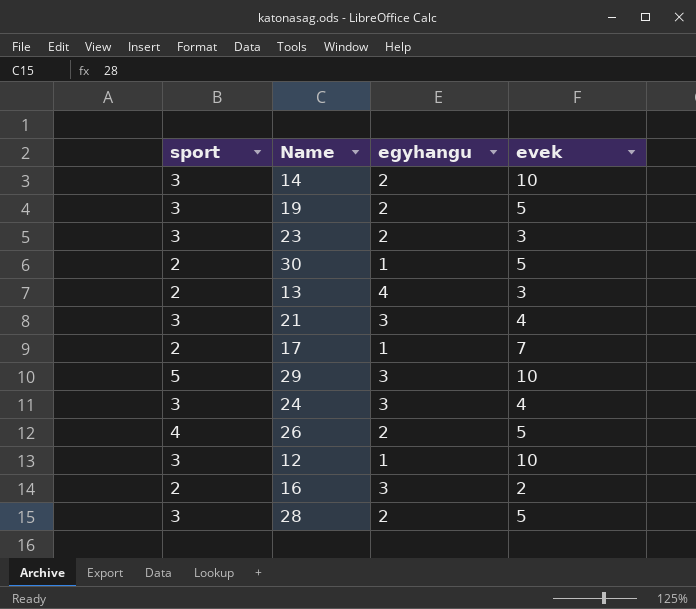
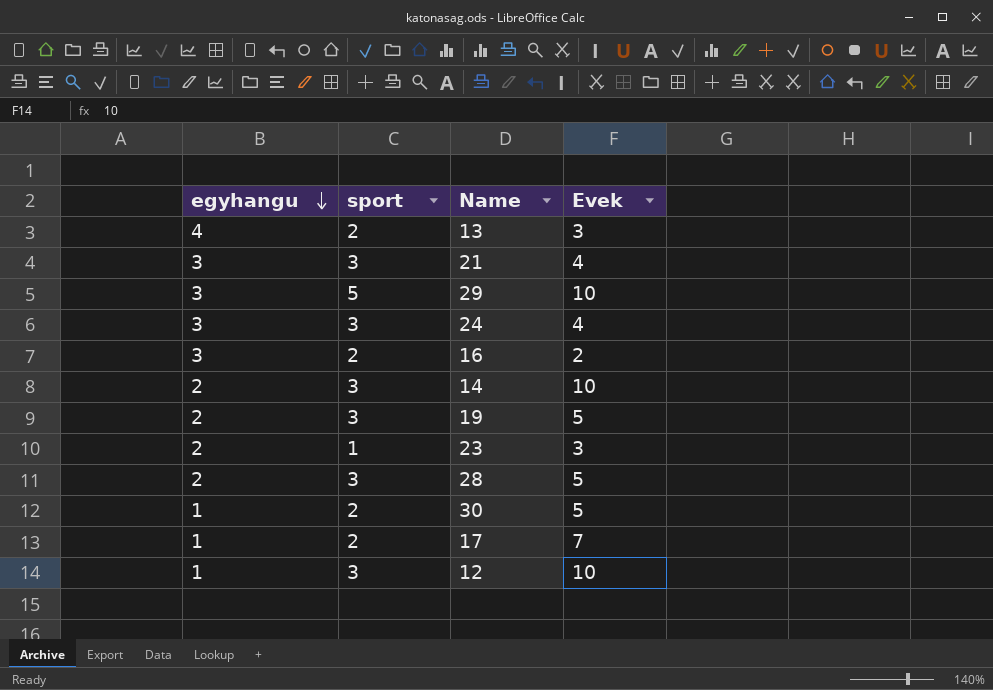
row order: none -> egyhangu descending
column egyhangu | position: 3 -> 1
column name: evek -> Evek
row 26: 4 | 2 | 5 -> none
23 | sport: 3 -> 1

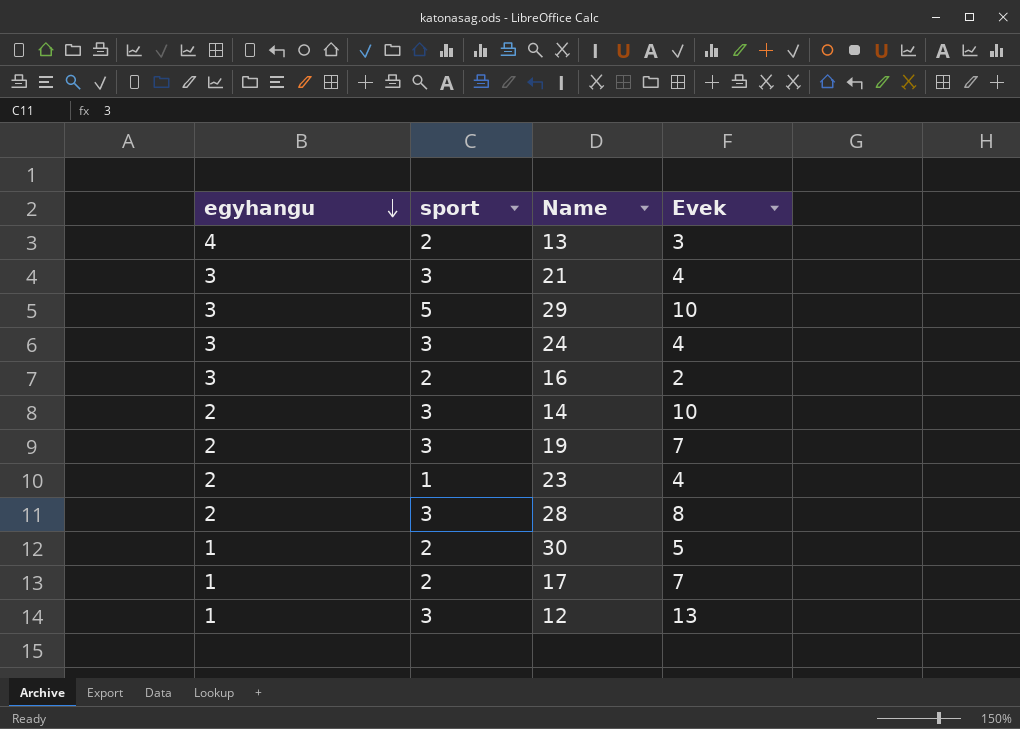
19 | Evek: 5 -> 7
23 | Evek: 3 -> 4
28 | Evek: 5 -> 8
12 | Evek: 10 -> 13

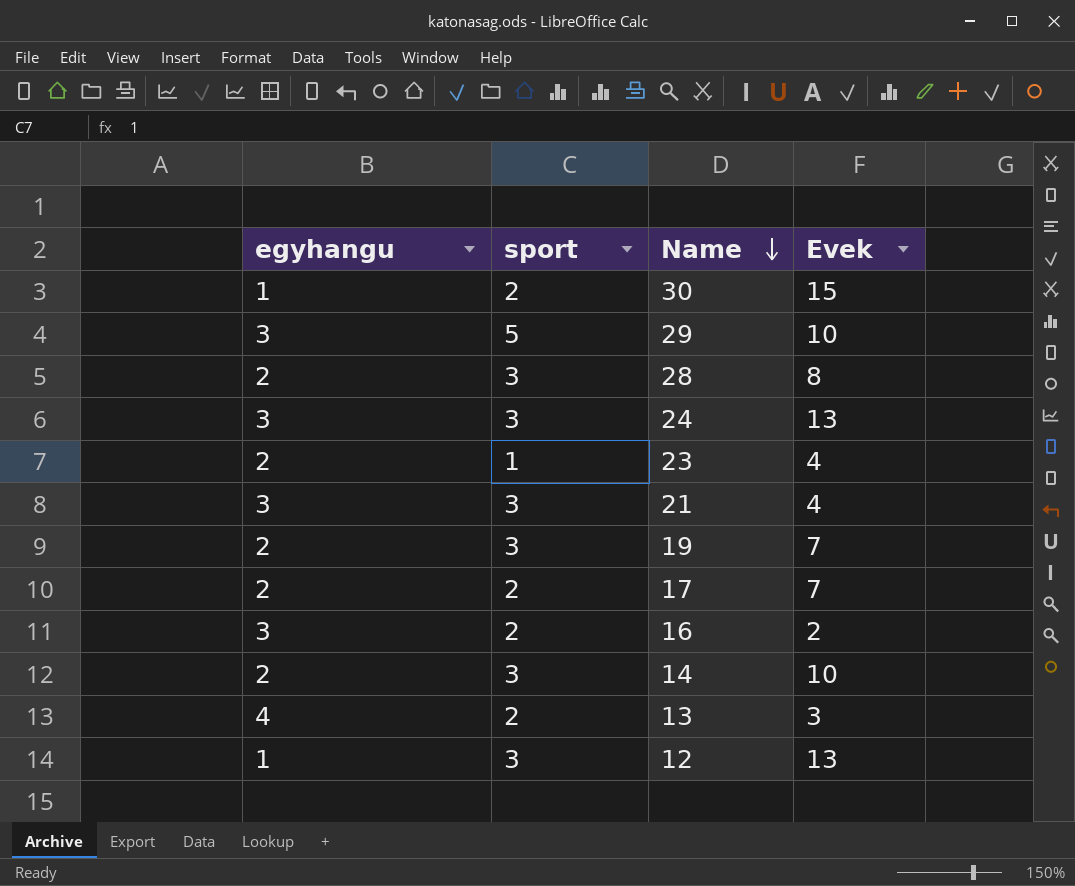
row order: egyhangu descending -> Name descending
30 | Evek: 5 -> 15
24 | Evek: 4 -> 13
17 | egyhangu: 1 -> 2

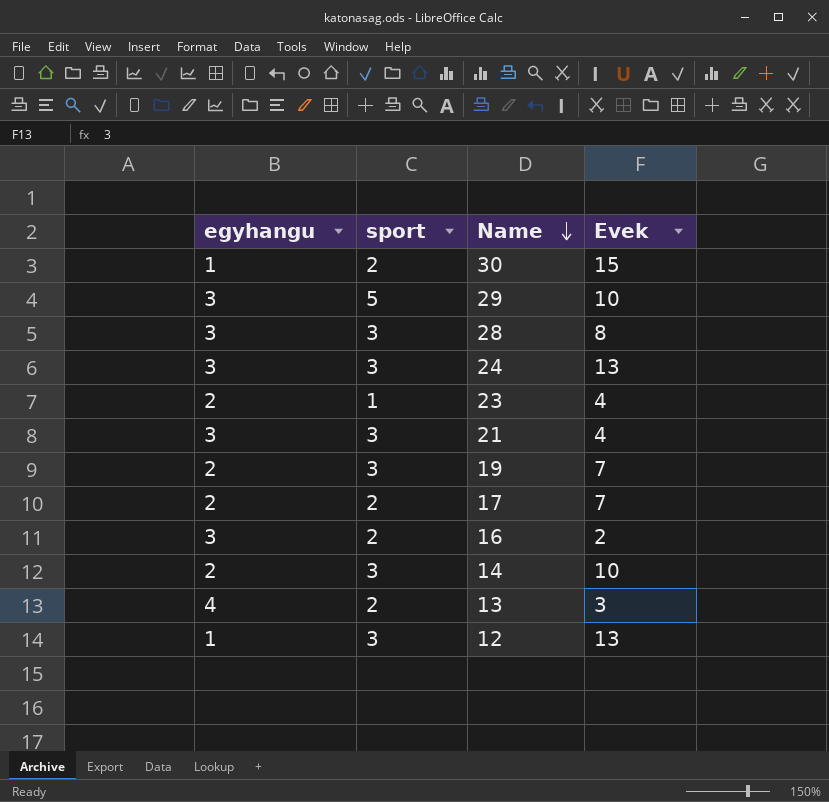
28 | egyhangu: 2 -> 3

